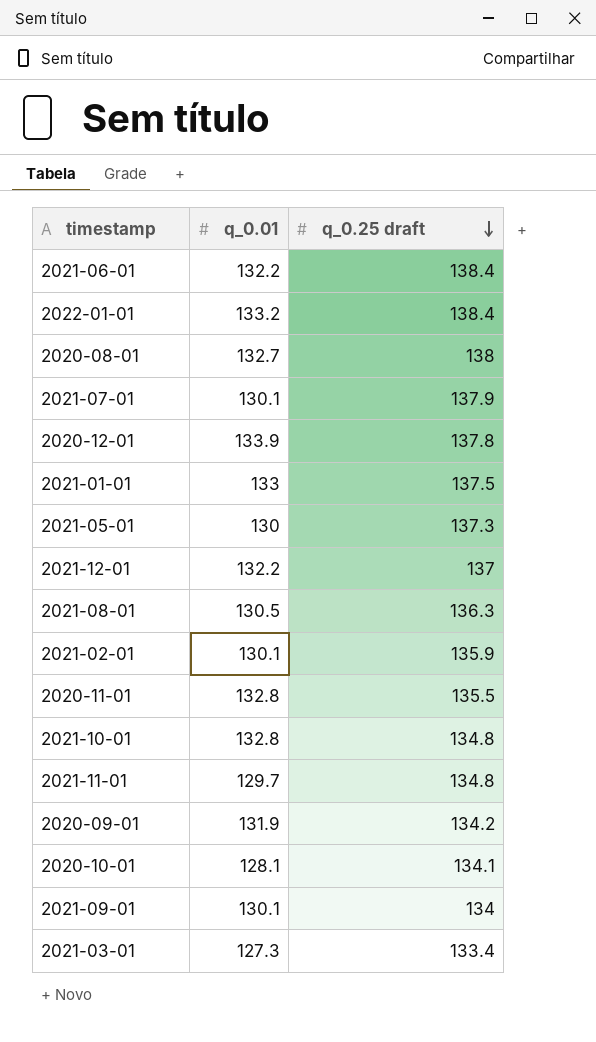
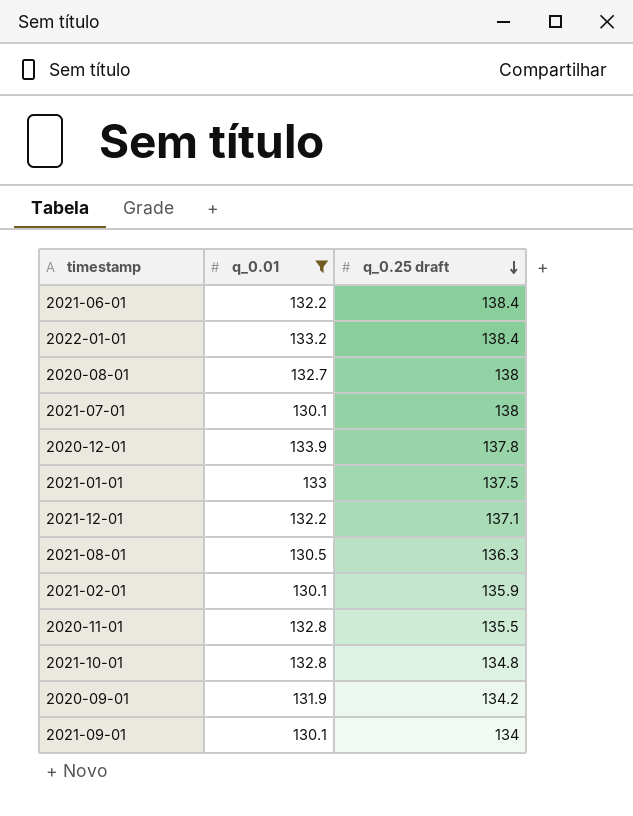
filter: none -> q_0.01 >= 130.1
2021-07-01 | q_0.25 draft: 137.9 -> 138
2021-12-01 | q_0.25 draft: 137 -> 137.1

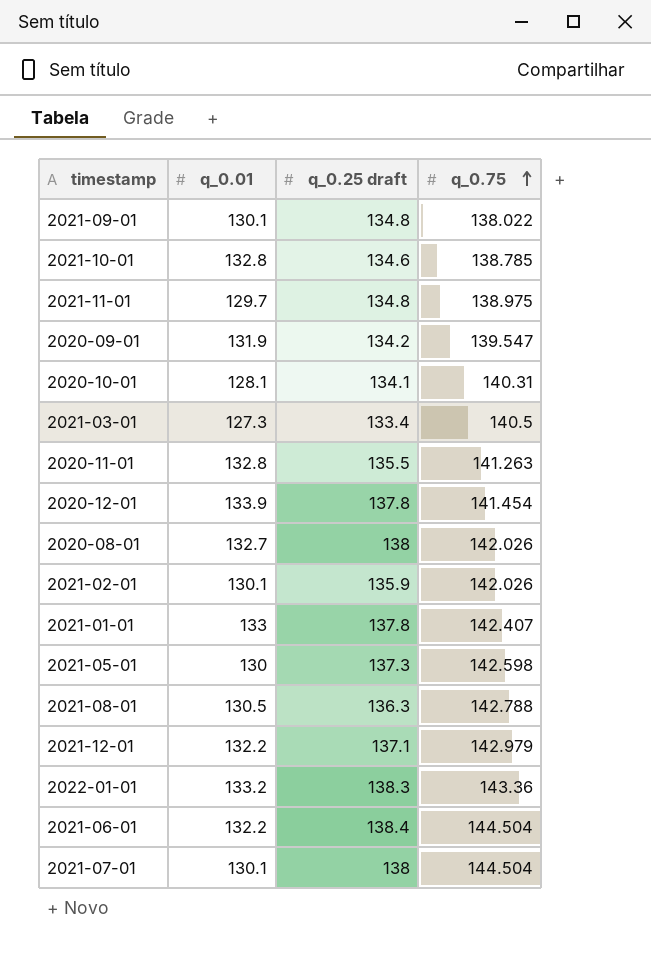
filter: q_0.01 >= 130.1 -> none
row order: q_0.25 draft descending -> q_0.75 ascending
column q_0.75 | position: none -> 4
2021-09-01 | q_0.25 draft: 134 -> 134.8
2021-10-01 | q_0.25 draft: 134.8 -> 134.6
2021-01-01 | q_0.25 draft: 137.5 -> 137.8
2022-01-01 | q_0.25 draft: 138.4 -> 138.3

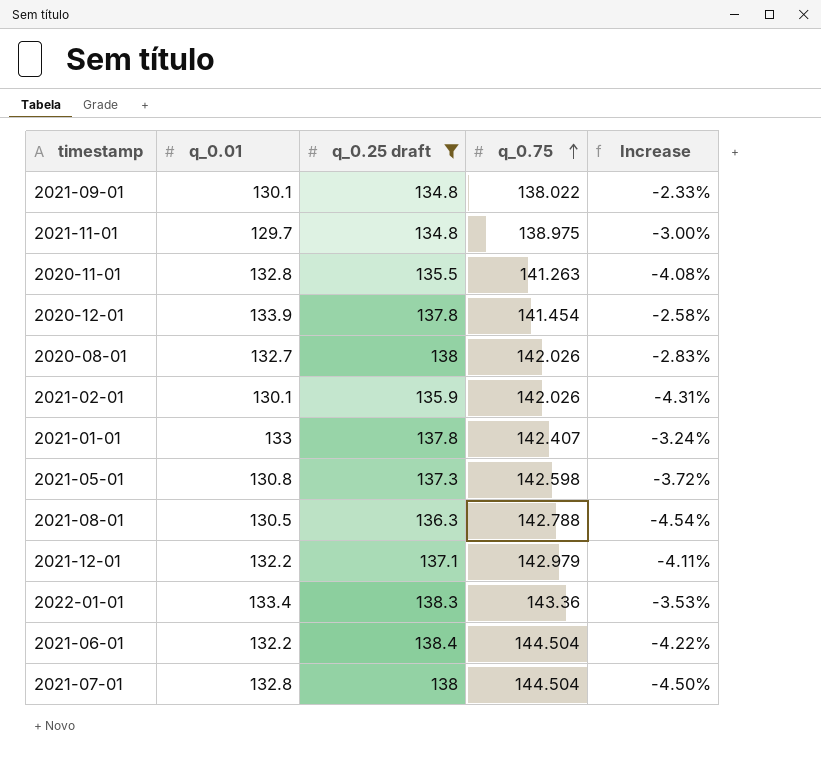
filter: none -> q_0.25 draft >= 134.8
column Increase | formula: none -> ([q_0.25 draft] - [q_0.75]) / [q_0.75]
2021-05-01 | q_0.01: 130 -> 130.8
2022-01-01 | q_0.01: 133.2 -> 133.4
2021-07-01 | q_0.01: 130.1 -> 132.8

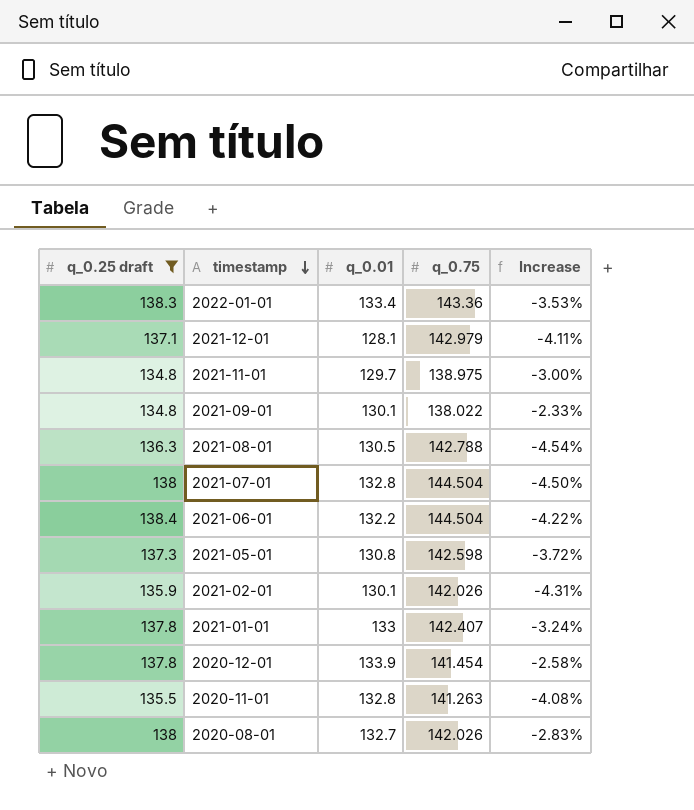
row order: q_0.75 ascending -> timestamp descending
column q_0.25 draft | position: 3 -> 1
2021-12-01 | q_0.01: 132.2 -> 128.1

